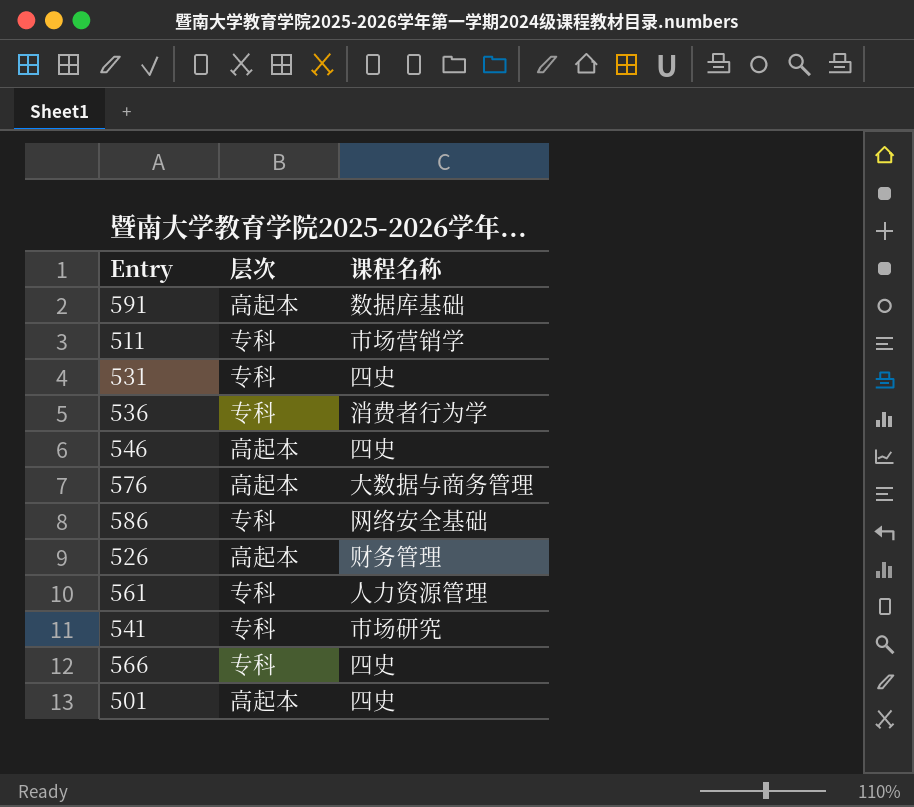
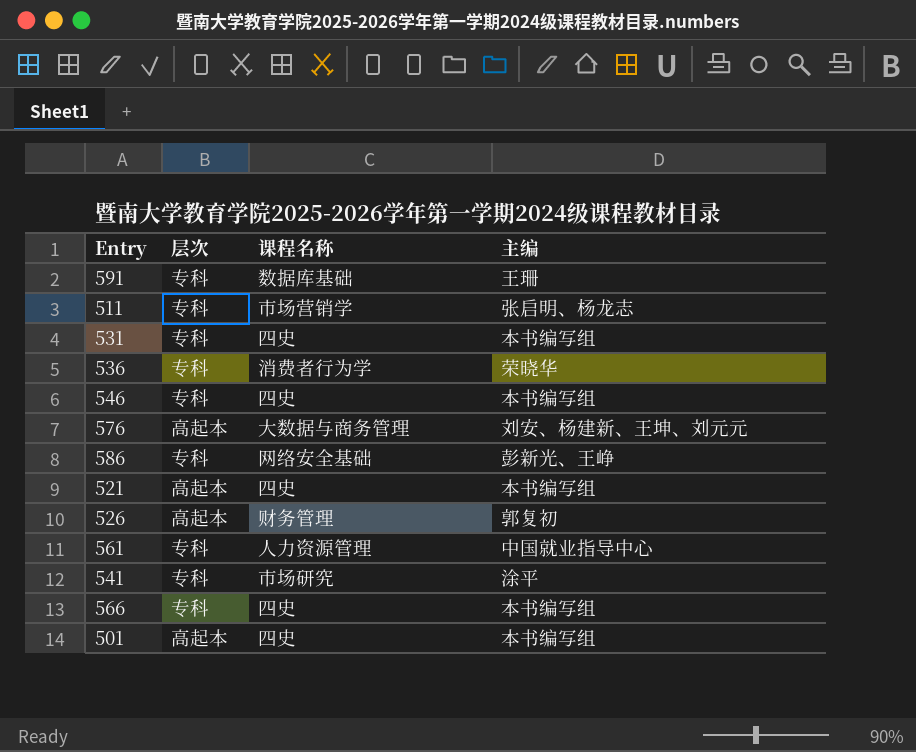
column 主编 | position: none -> 4
591 | 层次: 高起本 -> 专科
546 | 层次: 高起本 -> 专科
row 521: none -> 高起本 | 四史 | 本书编写组

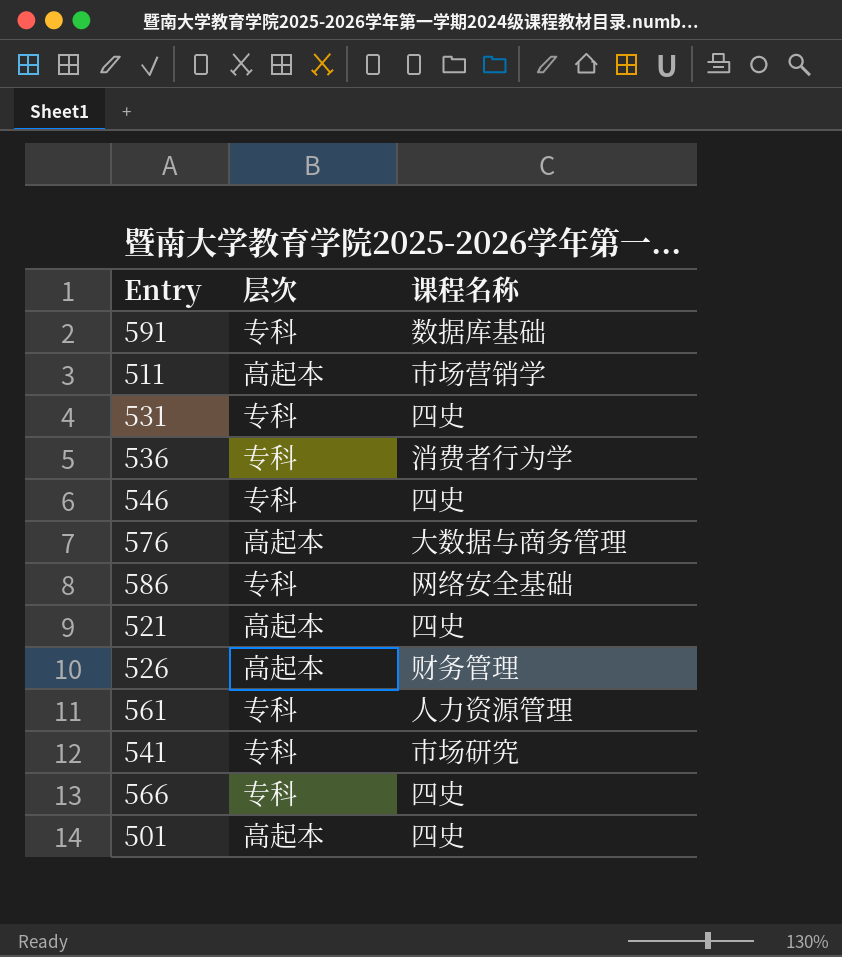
column 主编 | position: 4 -> none
511 | 层次: 专科 -> 高起本

